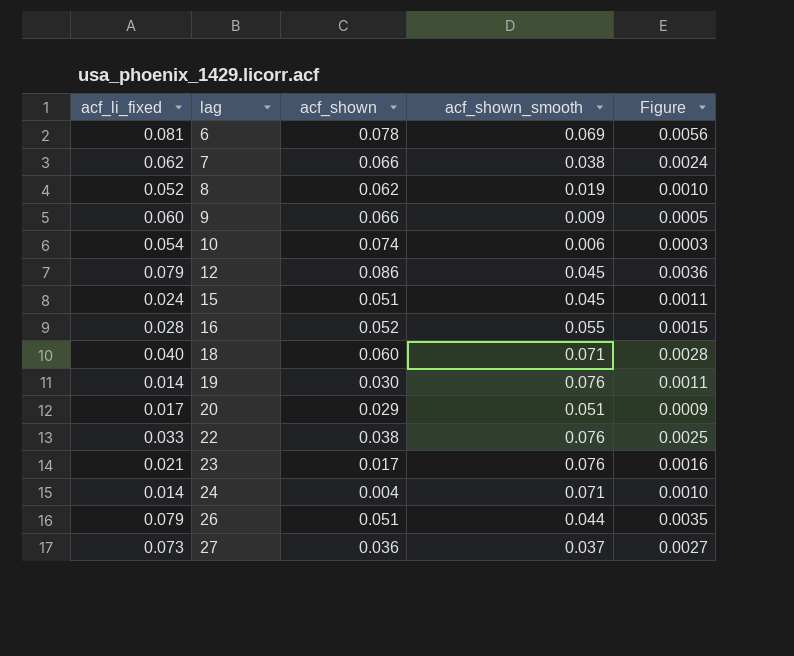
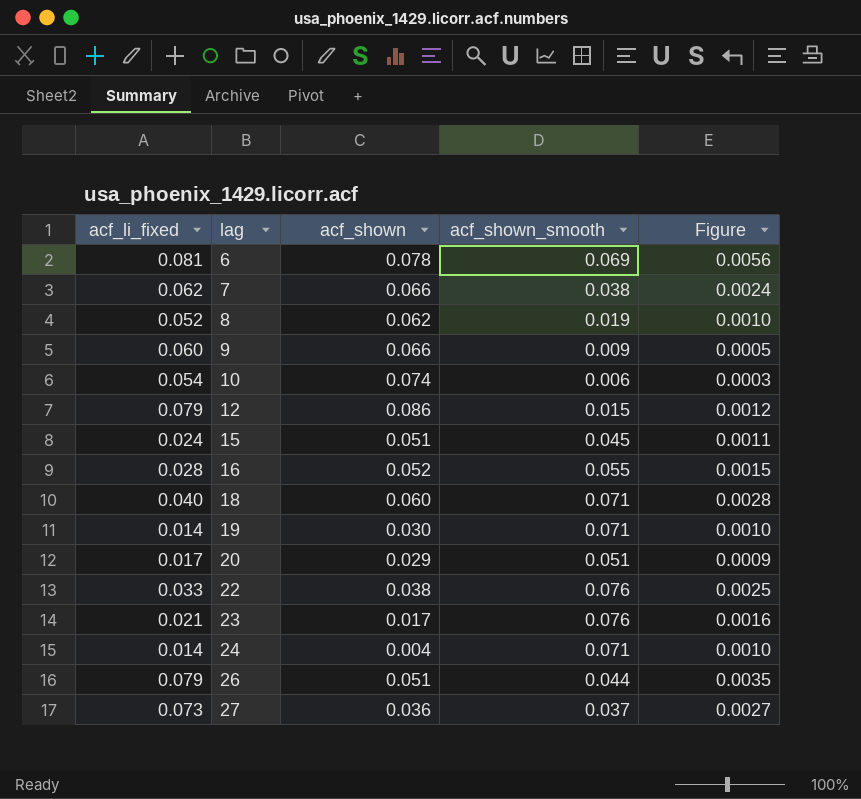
12 | acf_shown_smooth: 0.045 -> 0.015
12 | Figure: 0.0036 -> 0.0012
19 | acf_shown_smooth: 0.076 -> 0.071
19 | Figure: 0.0011 -> 0.0010

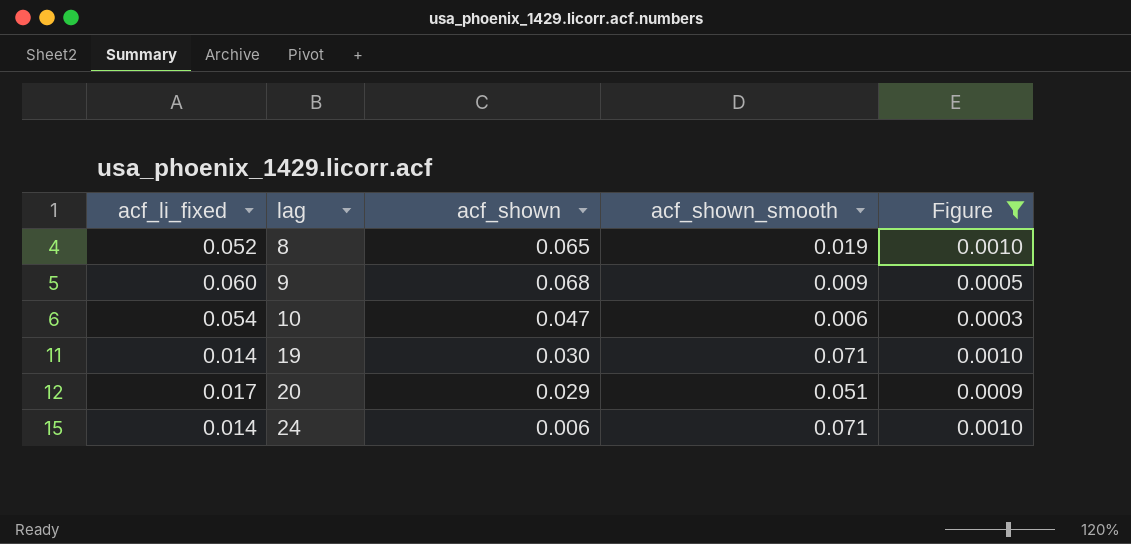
filter: none -> Figure <= 0.0010
8 | acf_shown: 0.062 -> 0.065
9 | acf_shown: 0.066 -> 0.068
10 | acf_shown: 0.074 -> 0.047
24 | acf_shown: 0.004 -> 0.006

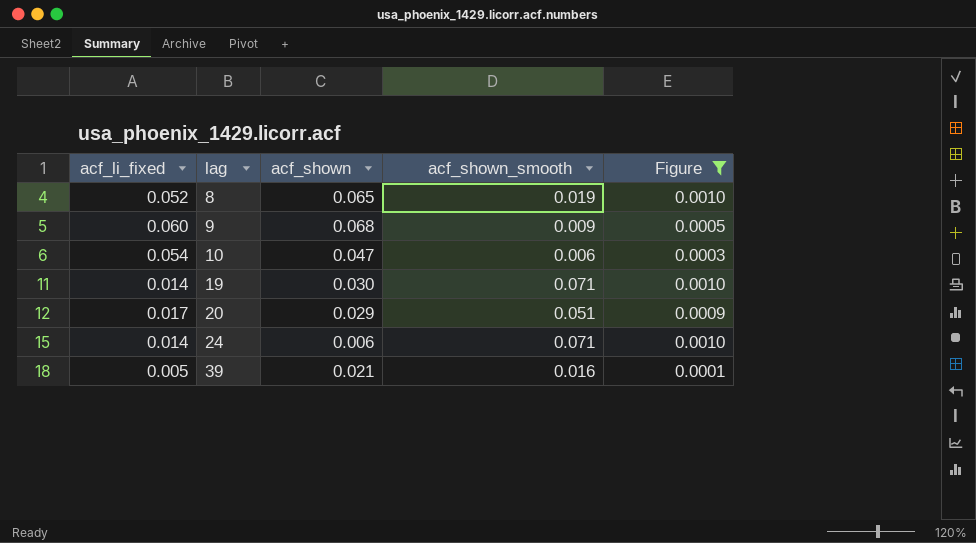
row 39: none -> 0.005 | 0.021 | 0.016 | 0.0001

